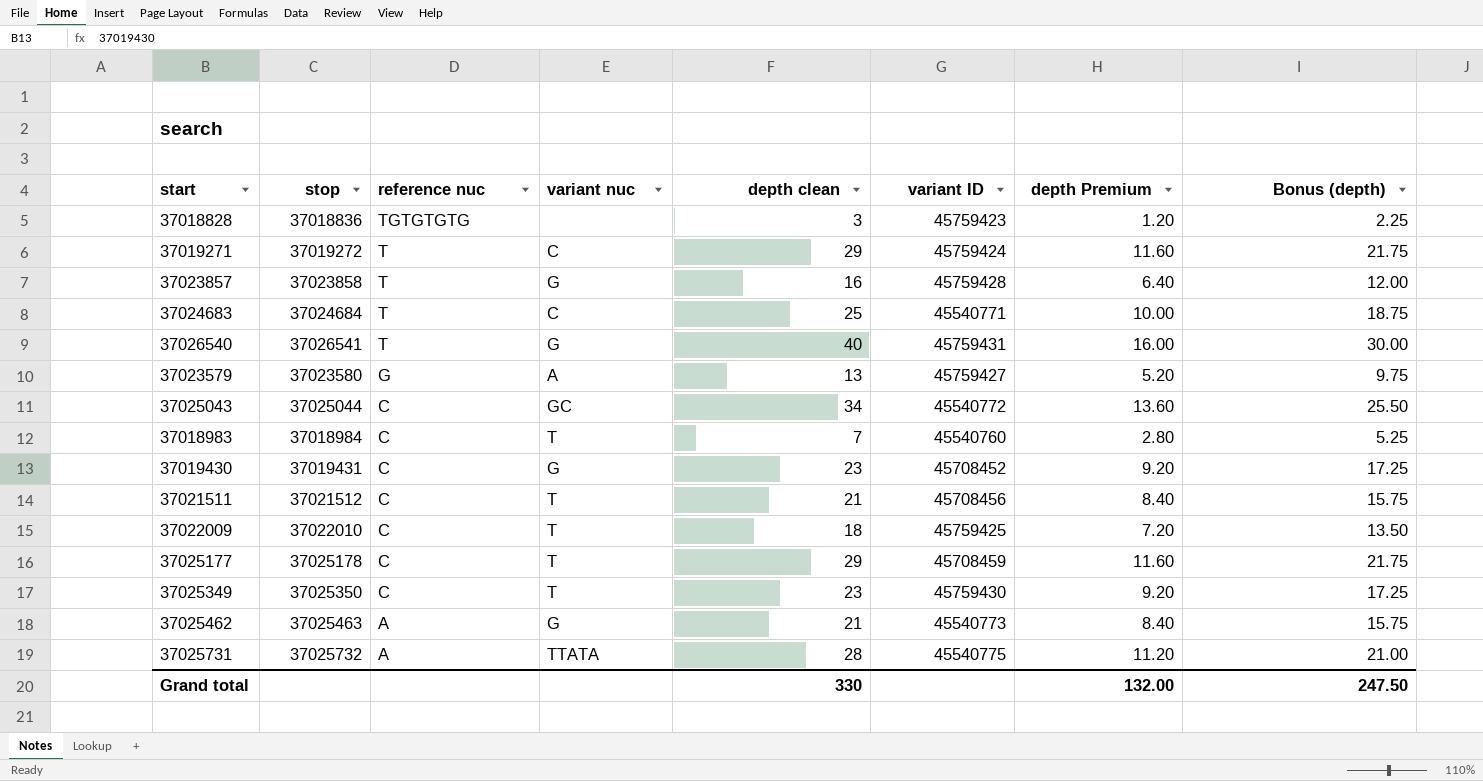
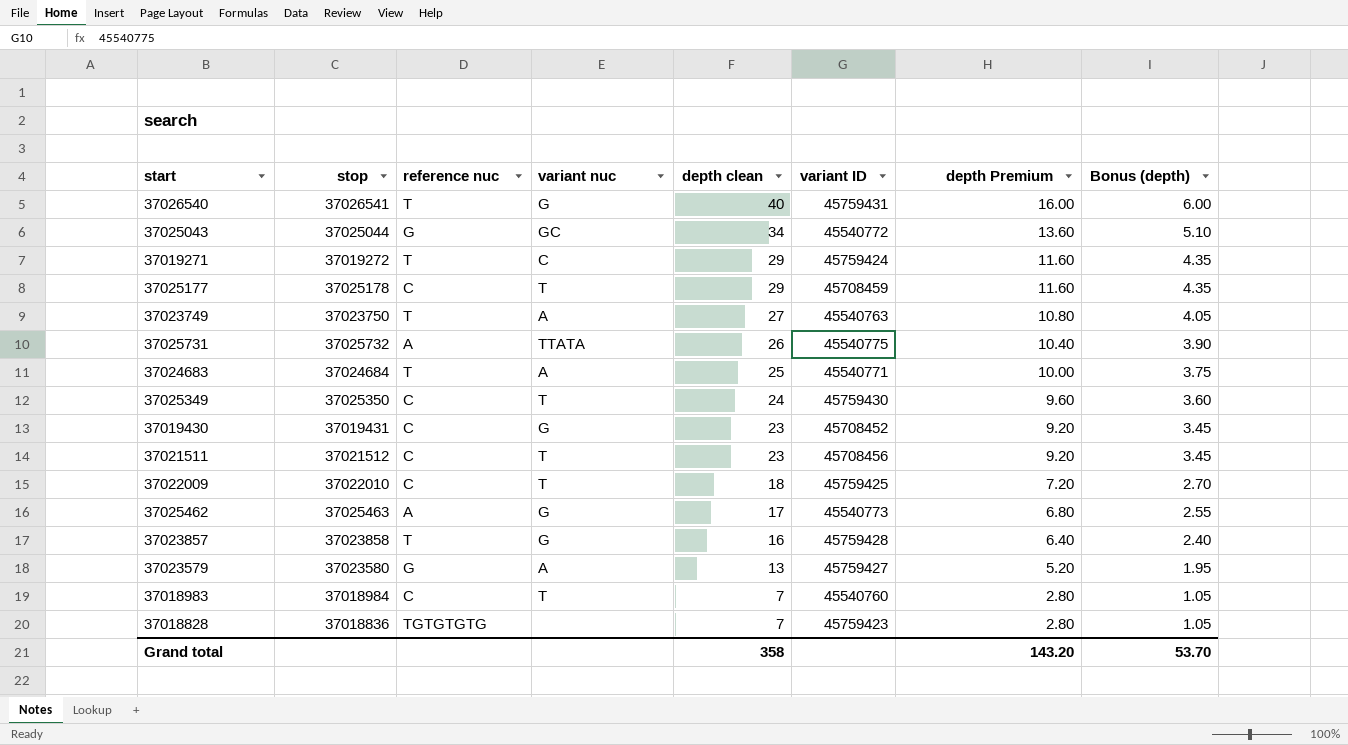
row order: reference nuc descending -> depth clean descending
column Bonus (depth) | formula: [depth clean] * 0.75 -> [depth clean] * 0.15
37025043 | reference nuc: C -> G
row 37023749: none -> 37023750 | T | A | 27 | 45540763 | 10.80 | 4.05
37025731 | depth clean: 28 -> 26
37025731 | depth Premium: 11.20 -> 10.40
37024683 | variant nuc: C -> A
37025349 | depth clean: 23 -> 24
37025349 | depth Premium: 9.20 -> 9.60
37021511 | depth clean: 21 -> 23
37021511 | depth Premium: 8.40 -> 9.20
37025462 | depth clean: 21 -> 17
37025462 | depth Premium: 8.40 -> 6.80
37018828 | depth clean: 3 -> 7
37018828 | depth Premium: 1.20 -> 2.80
Grand total | depth clean: 330 -> 358
Grand total | depth Premium: 132.00 -> 143.20
Grand total | Bonus (depth): 247.50 -> 53.70

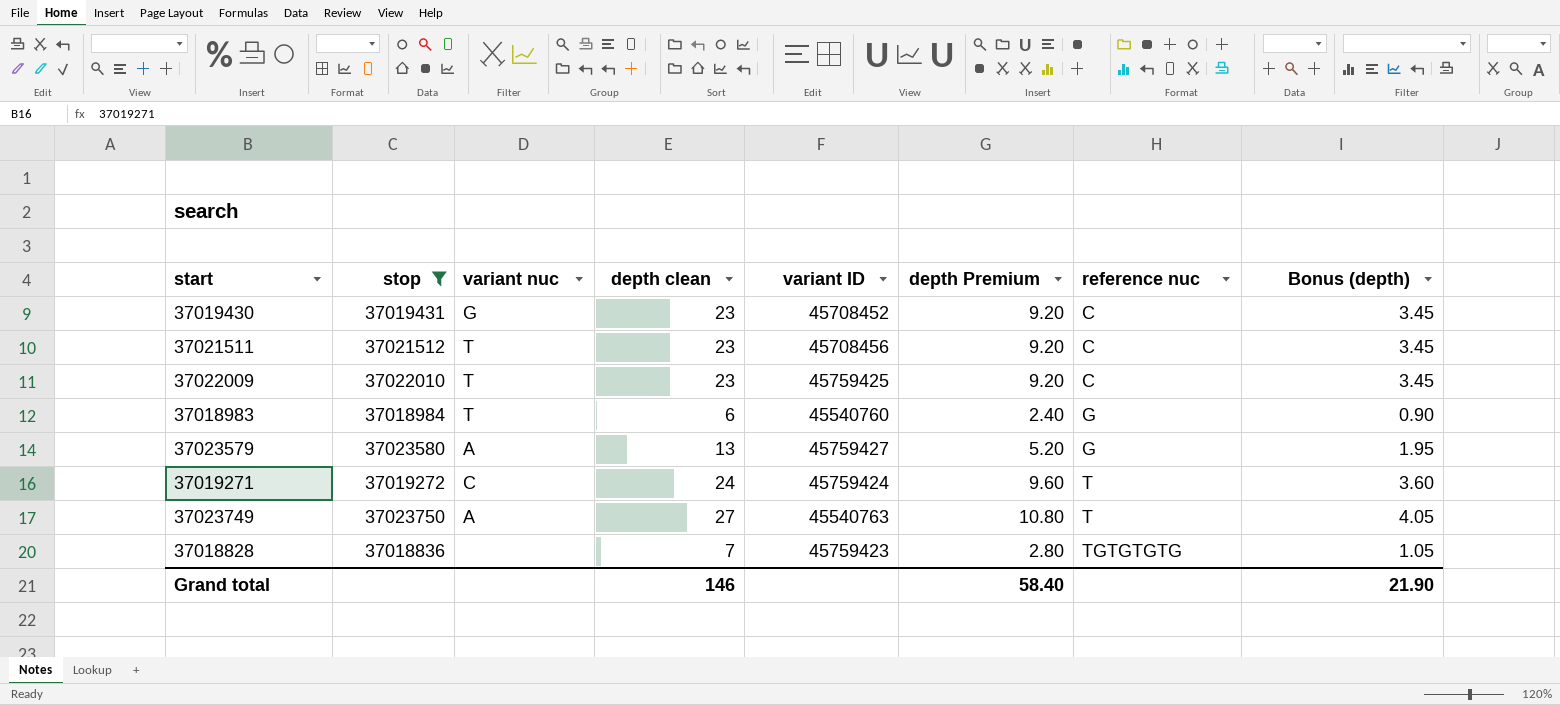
filter: none -> stop <= 37023750
row order: depth clean descending -> reference nuc ascending
column reference nuc | position: 3 -> 7
37022009 | depth clean: 18 -> 23
37022009 | depth Premium: 7.20 -> 9.20
37022009 | Bonus (depth): 2.70 -> 3.45
37018983 | depth clean: 7 -> 6
37018983 | depth Premium: 2.80 -> 2.40
37018983 | reference nuc: C -> G
37018983 | Bonus (depth): 1.05 -> 0.90
37019271 | depth clean: 29 -> 24
37019271 | depth Premium: 11.60 -> 9.60
37019271 | Bonus (depth): 4.35 -> 3.60
Grand total | depth clean: 358 -> 146
Grand total | depth Premium: 143.20 -> 58.40
Grand total | Bonus (depth): 53.70 -> 21.90

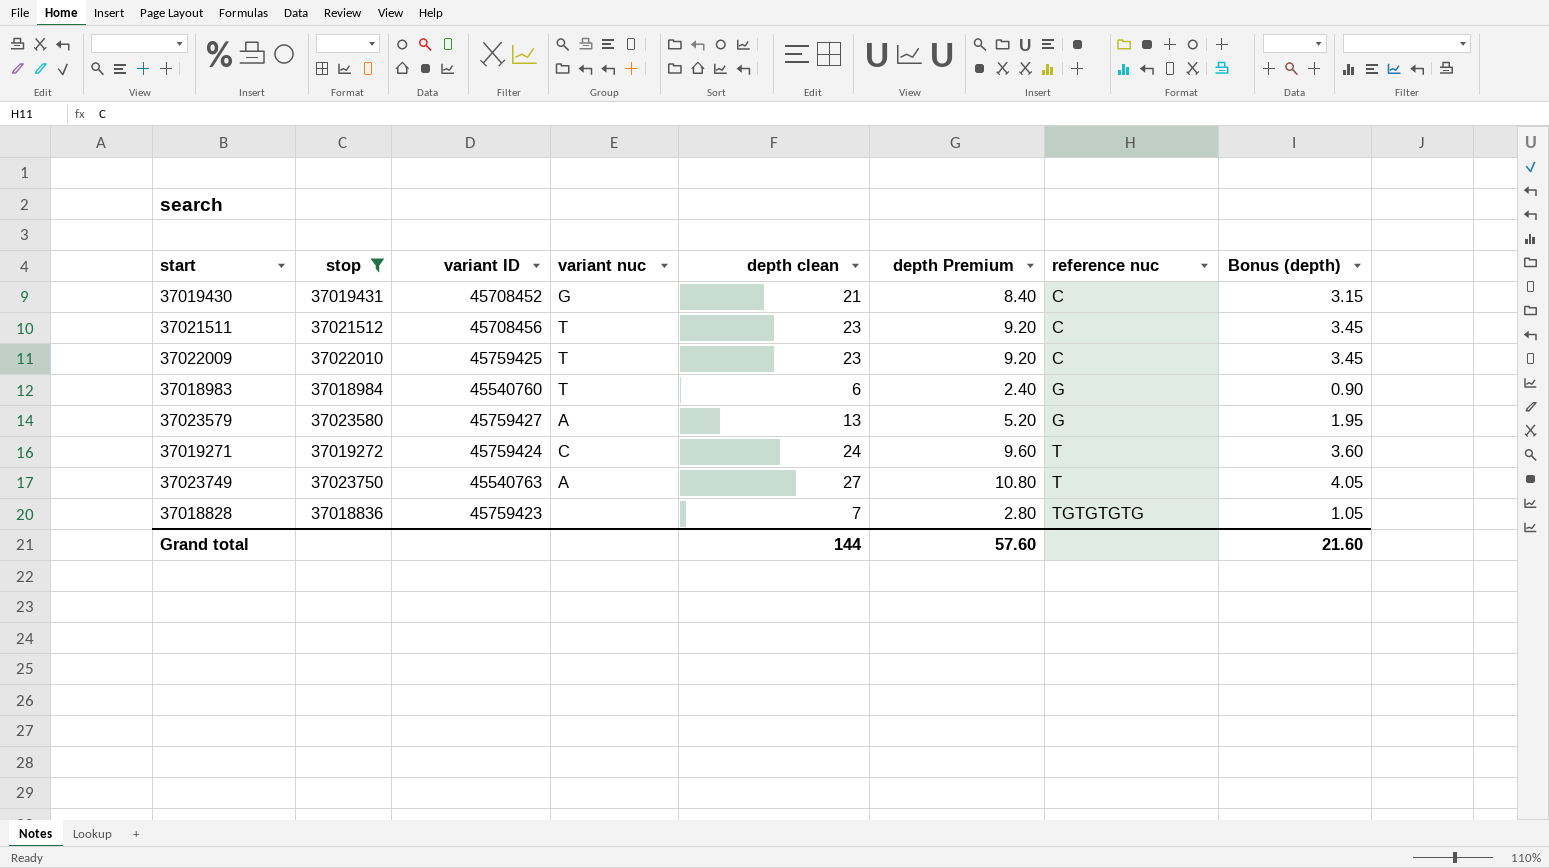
column variant ID | position: 5 -> 3
37019430 | depth clean: 23 -> 21
37019430 | depth Premium: 9.20 -> 8.40
37019430 | Bonus (depth): 3.45 -> 3.15
Grand total | depth clean: 146 -> 144
Grand total | depth Premium: 58.40 -> 57.60
Grand total | Bonus (depth): 21.90 -> 21.60

